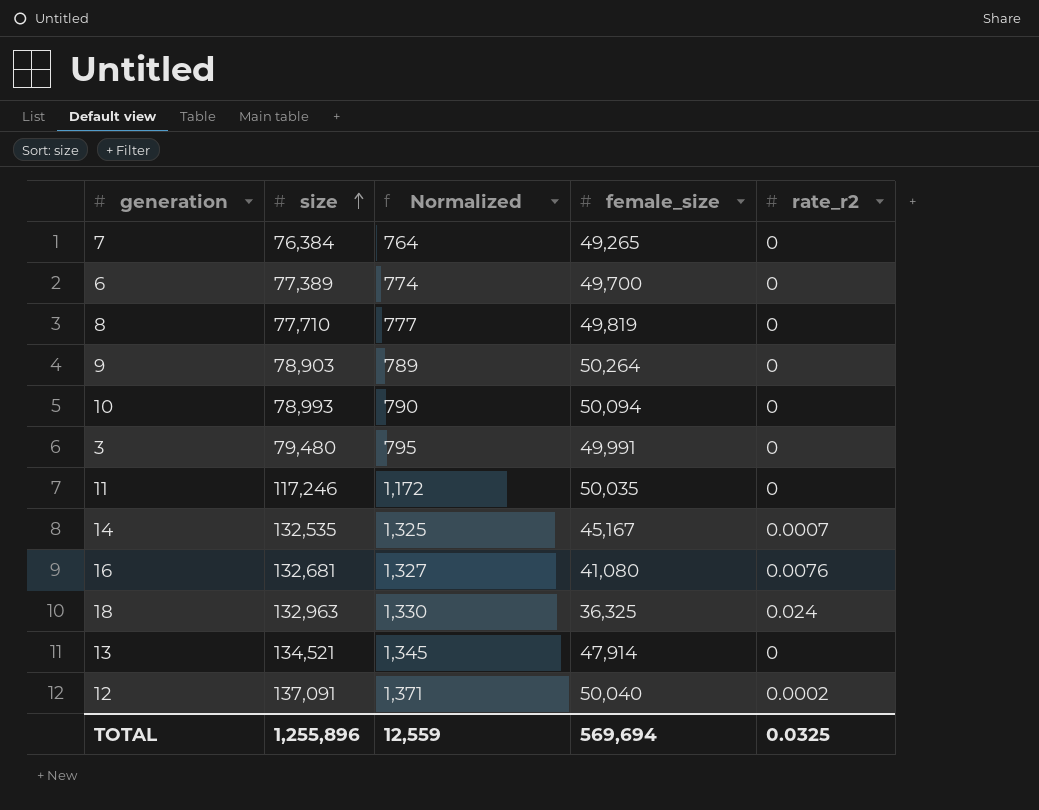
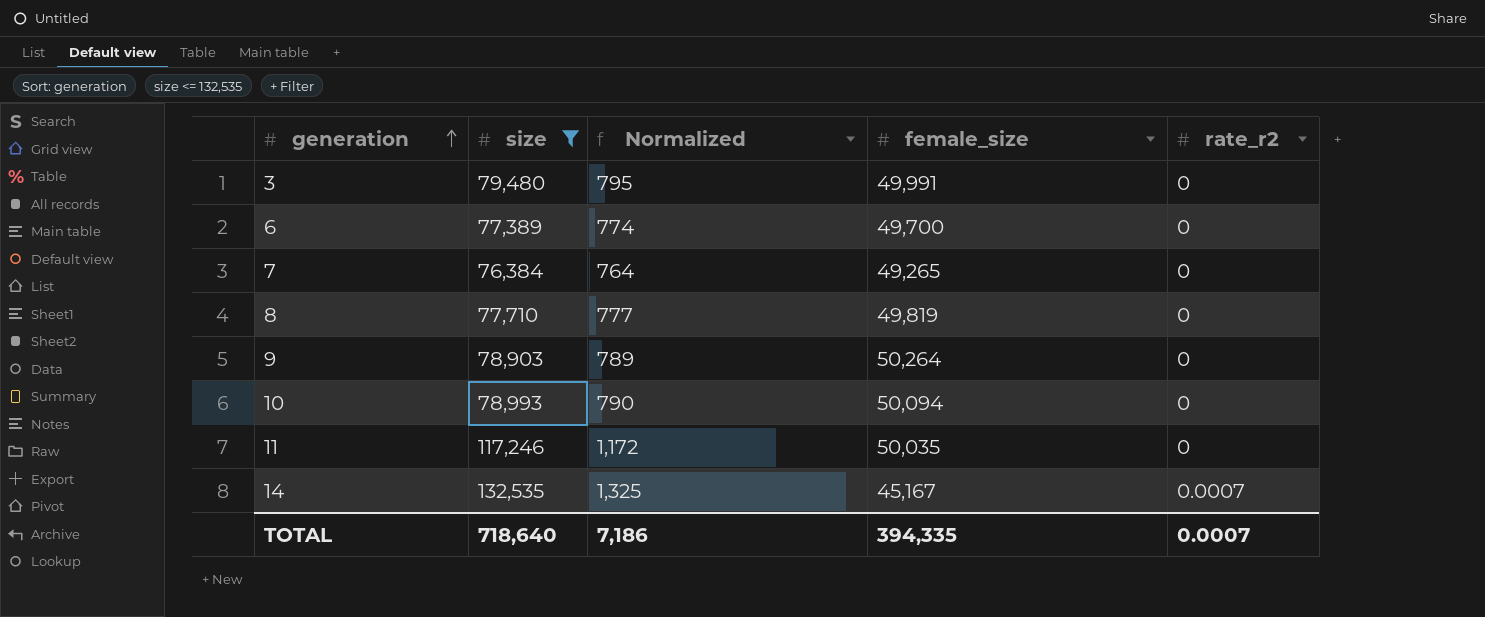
filter: none -> size <= 132,535
row order: size ascending -> generation ascending
TOTAL | size: 1,255,896 -> 718,640
TOTAL | Normalized: 12,559 -> 7,186
TOTAL | female_size: 569,694 -> 394,335
TOTAL | rate_r2: 0.0325 -> 0.0007

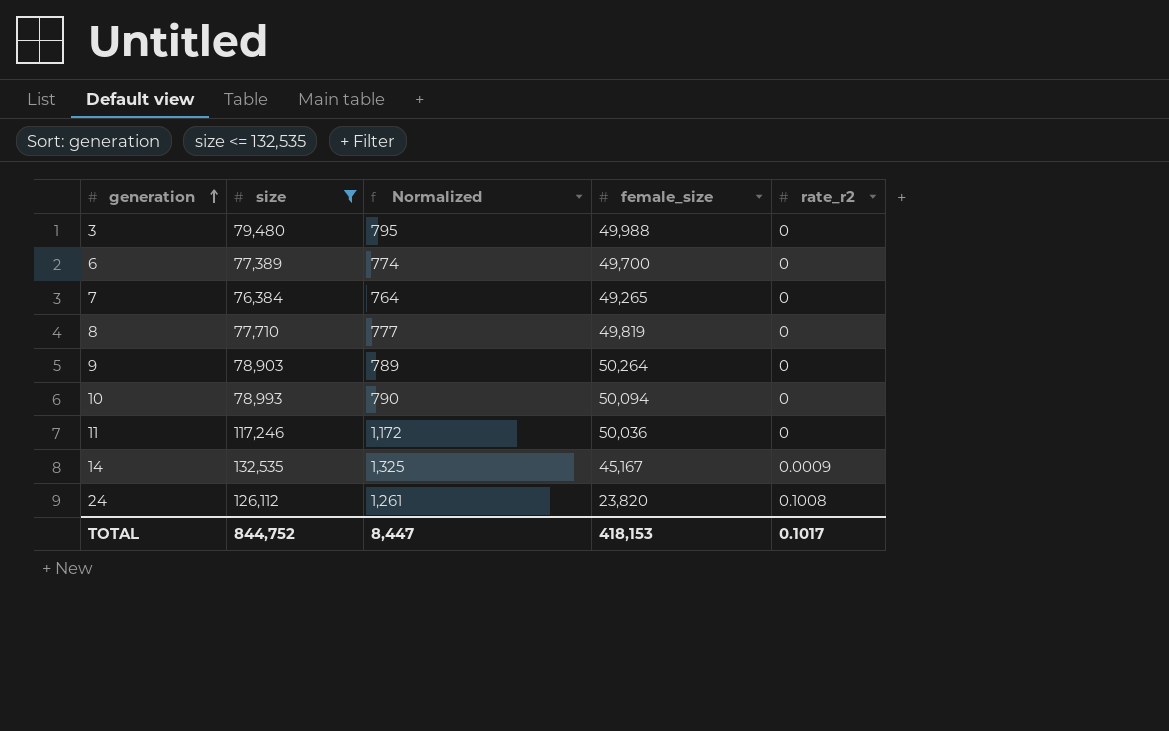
3 | female_size: 49,991 -> 49,988
11 | female_size: 50,035 -> 50,036
14 | rate_r2: 0.0007 -> 0.0009
row 24: none -> 126,112 | 1,261 | 23,820 | 0.1008
TOTAL | size: 718,640 -> 844,752
TOTAL | Normalized: 7,186 -> 8,447
TOTAL | female_size: 394,335 -> 418,153
TOTAL | rate_r2: 0.0007 -> 0.1017

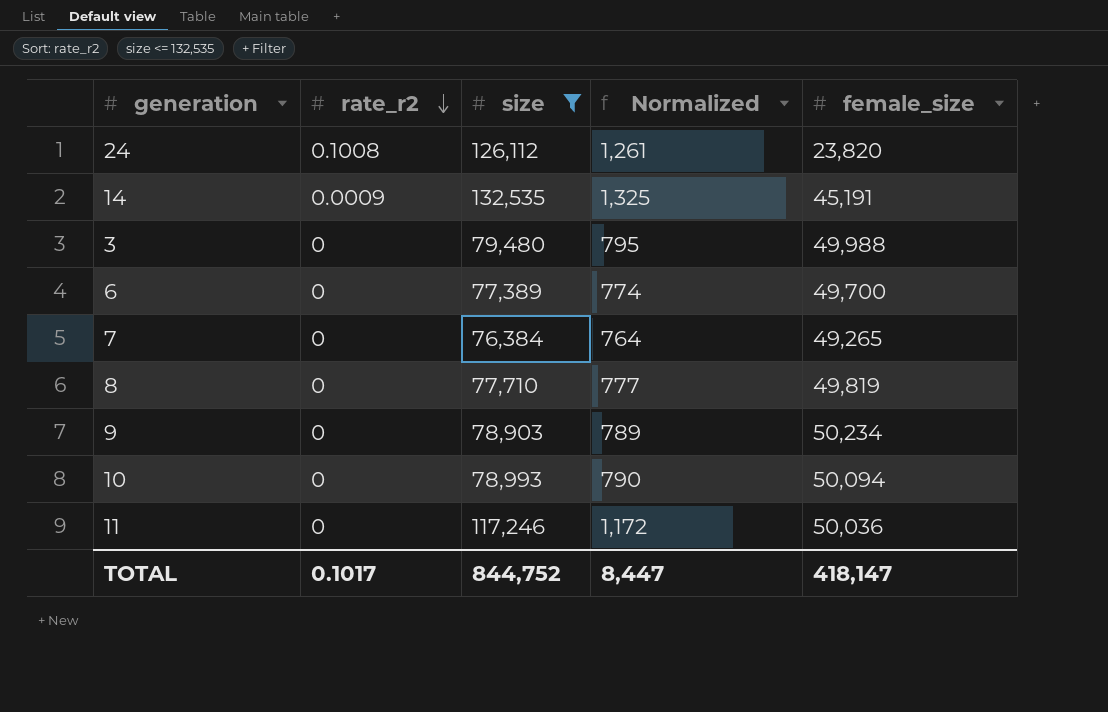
row order: generation ascending -> rate_r2 descending
column rate_r2 | position: 5 -> 2
14 | female_size: 45,167 -> 45,191
9 | female_size: 50,264 -> 50,234
TOTAL | female_size: 418,153 -> 418,147

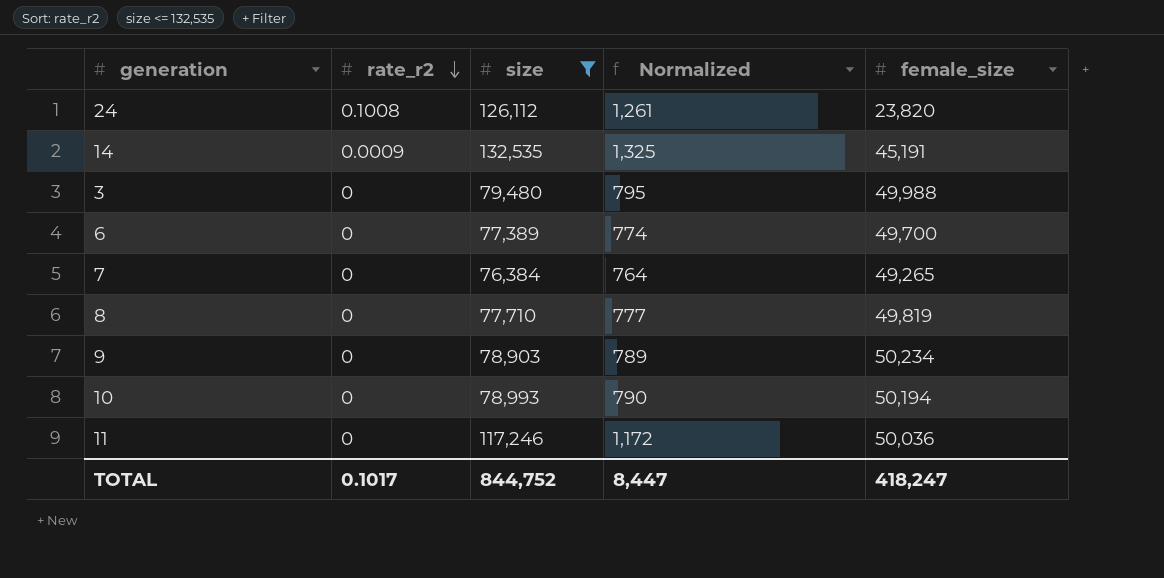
10 | female_size: 50,094 -> 50,194
TOTAL | female_size: 418,147 -> 418,247

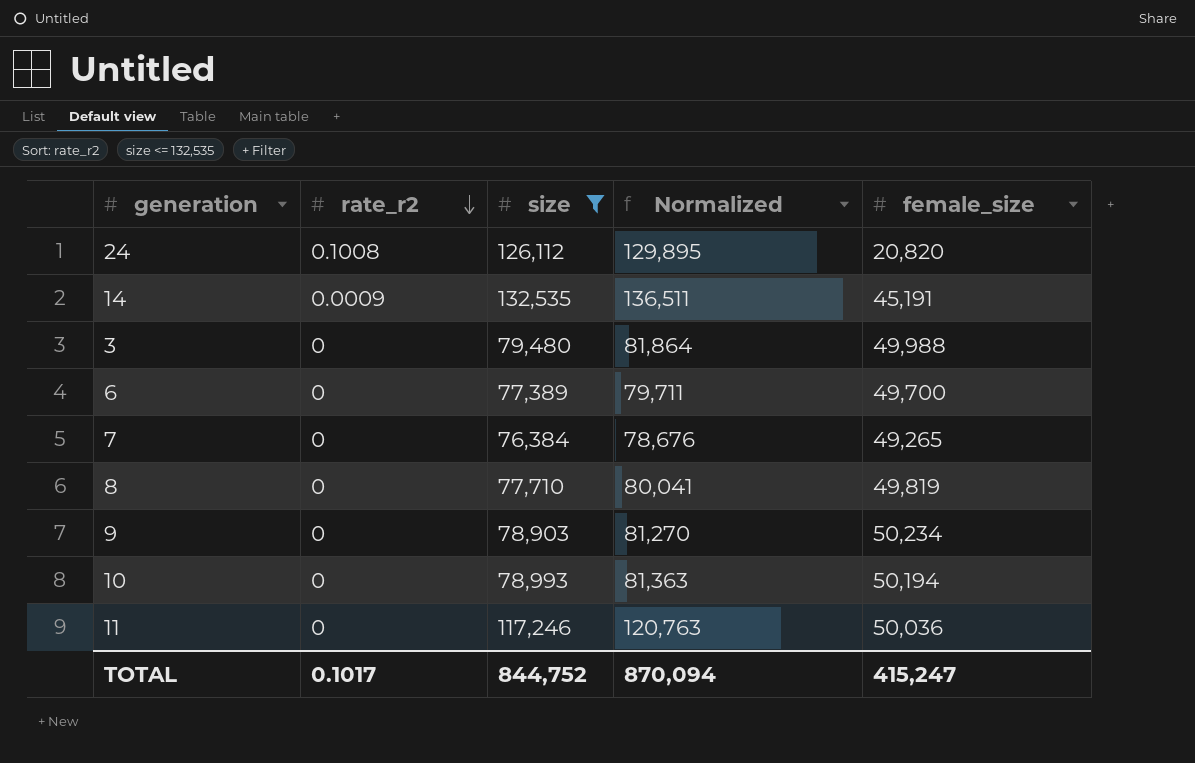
column Normalized | formula: [size] * 0.01 -> [size] * 1.03
24 | female_size: 23,820 -> 20,820
TOTAL | Normalized: 8,447 -> 870,094
TOTAL | female_size: 418,247 -> 415,247

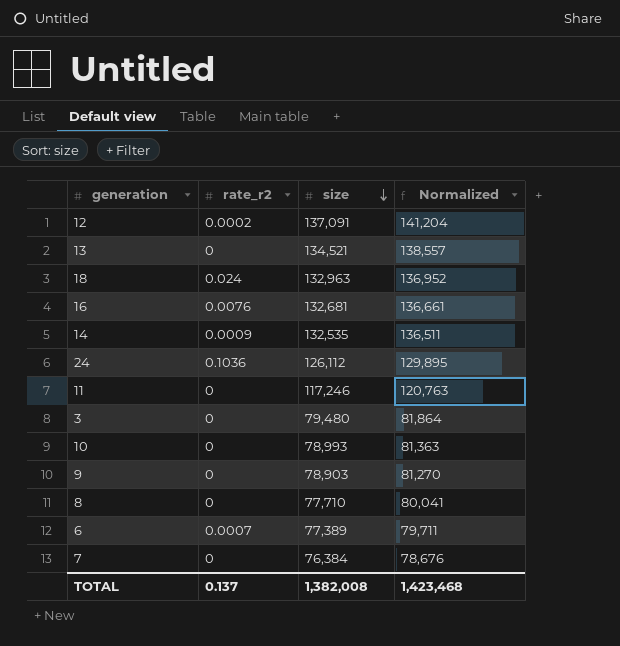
filter: size <= 132,535 -> none
row order: rate_r2 descending -> size descending
column female_size | position: 5 -> none
24 | rate_r2: 0.1008 -> 0.1036
6 | rate_r2: 0 -> 0.0007
TOTAL | rate_r2: 0.1017 -> 0.137
TOTAL | size: 844,752 -> 1,382,008
TOTAL | Normalized: 870,094 -> 1,423,468

